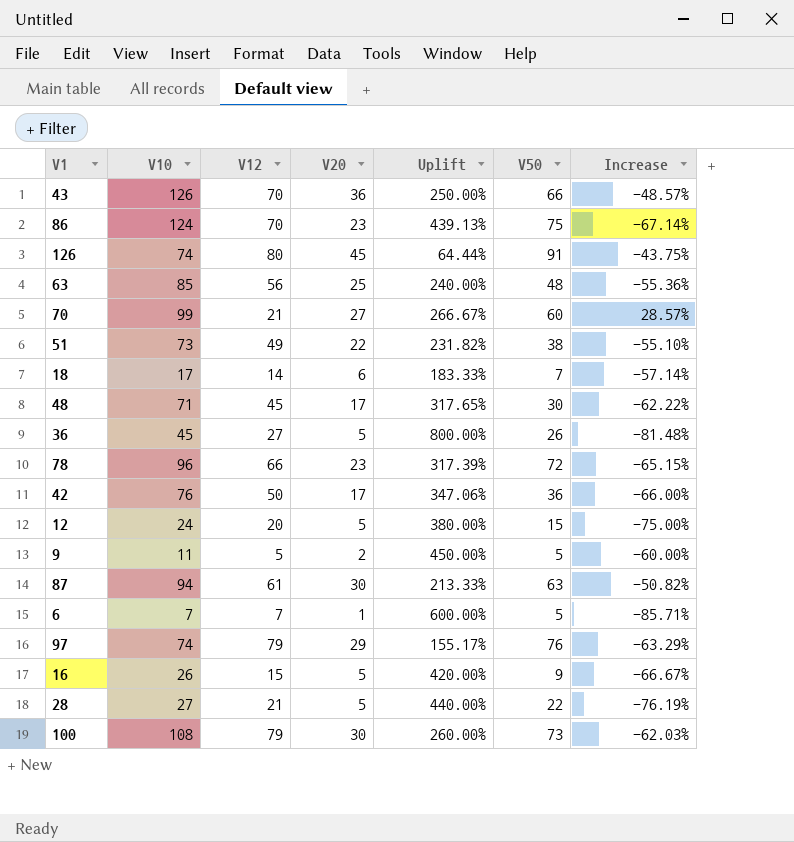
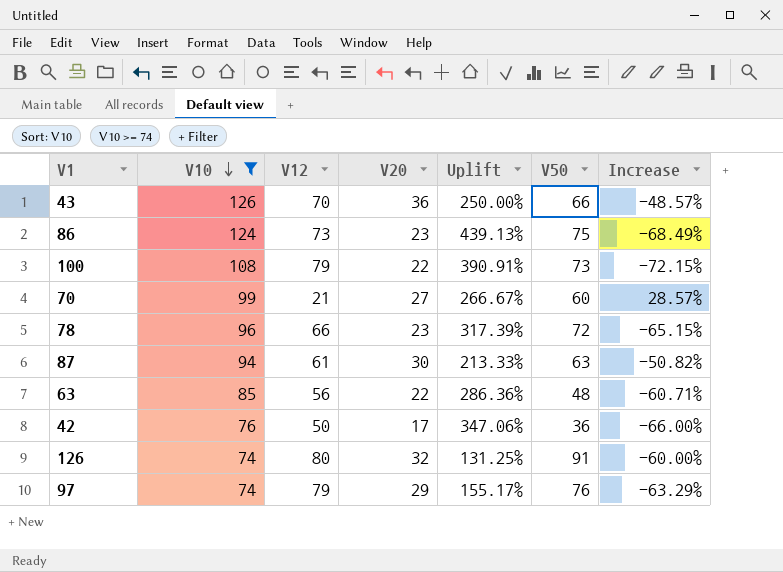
filter: none -> V10 >= 74
row order: none -> V10 descending
86 | V12: 70 -> 73
86 | Increase: -67.14% -> -68.49%
100 | V20: 30 -> 22
100 | Uplift: 260.00% -> 390.91%
100 | Increase: -62.03% -> -72.15%
63 | V20: 25 -> 22
63 | Uplift: 240.00% -> 286.36%
63 | Increase: -55.36% -> -60.71%
126 | V20: 45 -> 32
126 | Uplift: 64.44% -> 131.25%
126 | Increase: -43.75% -> -60.00%

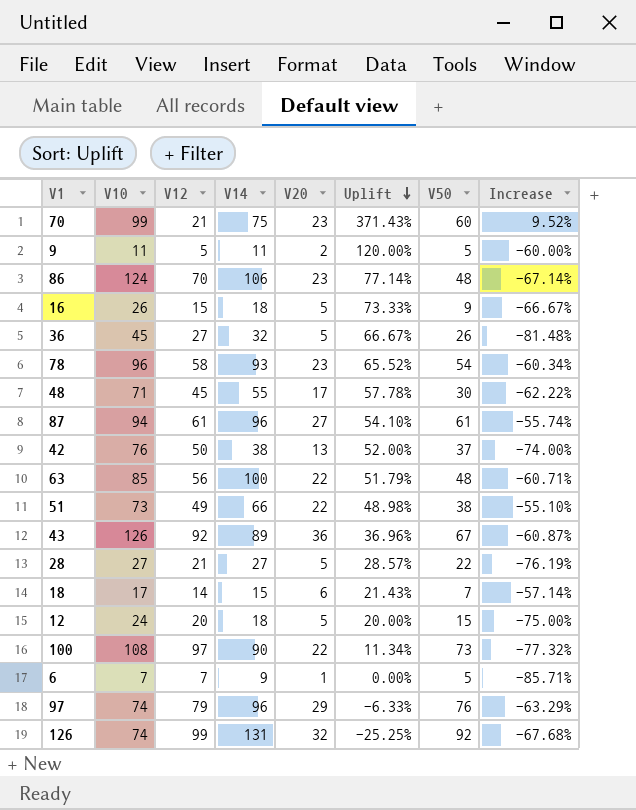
filter: V10 >= 74 -> none
row order: V10 descending -> Uplift descending
column V14 | position: none -> 4
column Uplift | formula: ([V10] - [V20]) / [V20] -> ([V10] - [V12]) / [V12]
70 | V20: 27 -> 23
70 | Increase: 28.57% -> 9.52%
86 | V12: 73 -> 70
86 | V50: 75 -> 48
86 | Increase: -68.49% -> -67.14%
78 | V12: 66 -> 58
78 | V50: 72 -> 54
78 | Increase: -65.15% -> -60.34%
87 | V20: 30 -> 27
87 | V50: 63 -> 61
87 | Increase: -50.82% -> -55.74%
42 | V20: 17 -> 13
42 | V50: 36 -> 37
42 | Increase: -66.00% -> -74.00%
43 | V12: 70 -> 92
43 | V50: 66 -> 67
43 | Increase: -48.57% -> -60.87%
100 | V12: 79 -> 97
100 | Increase: -72.15% -> -77.32%
126 | V12: 80 -> 99
126 | V50: 91 -> 92
126 | Increase: -60.00% -> -67.68%

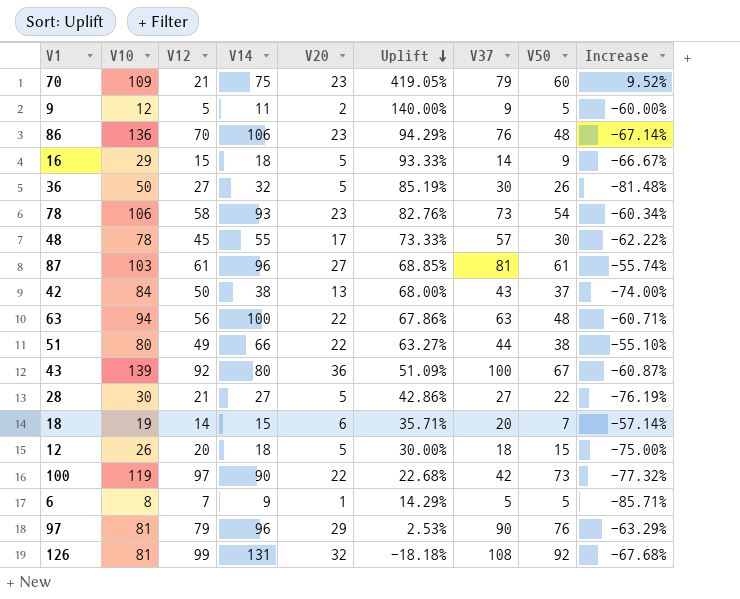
column V37 | position: none -> 7
70 | V10: 99 -> 109
70 | Uplift: 371.43% -> 419.05%
9 | V10: 11 -> 12
9 | Uplift: 120.00% -> 140.00%
86 | V10: 124 -> 136
86 | Uplift: 77.14% -> 94.29%
16 | V10: 26 -> 29
16 | Uplift: 73.33% -> 93.33%
36 | V10: 45 -> 50
36 | Uplift: 66.67% -> 85.19%
78 | V10: 96 -> 106
78 | Uplift: 65.52% -> 82.76%
48 | V10: 71 -> 78
48 | Uplift: 57.78% -> 73.33%
87 | V10: 94 -> 103
87 | Uplift: 54.10% -> 68.85%
42 | V10: 76 -> 84
42 | Uplift: 52.00% -> 68.00%
63 | V10: 85 -> 94
63 | Uplift: 51.79% -> 67.86%
51 | V10: 73 -> 80
51 | Uplift: 48.98% -> 63.27%
43 | V10: 126 -> 139
43 | V14: 89 -> 80
43 | Uplift: 36.96% -> 51.09%
28 | V10: 27 -> 30
28 | Uplift: 28.57% -> 42.86%
18 | V10: 17 -> 19
18 | Uplift: 21.43% -> 35.71%
12 | V10: 24 -> 26
12 | Uplift: 20.00% -> 30.00%
100 | V10: 108 -> 119
100 | Uplift: 11.34% -> 22.68%
6 | V10: 7 -> 8
6 | Uplift: 0.00% -> 14.29%
97 | V10: 74 -> 81
97 | Uplift: -6.33% -> 2.53%
126 | V10: 74 -> 81
126 | Uplift: -25.25% -> -18.18%

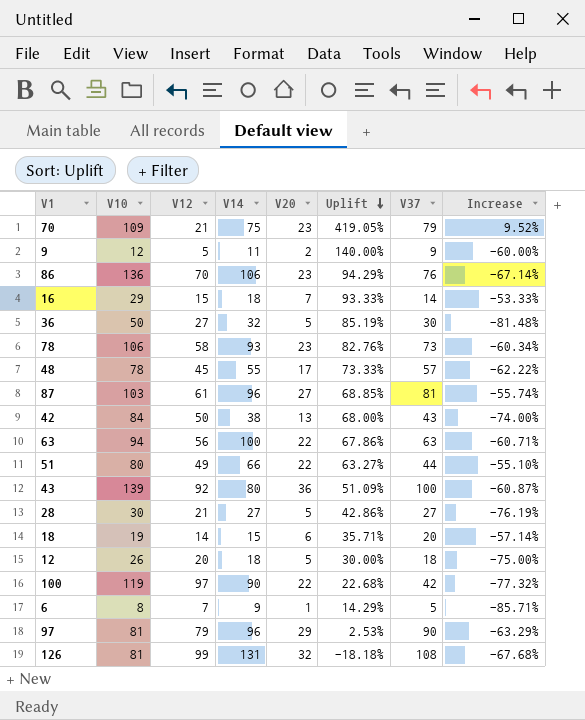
column V50 | position: 8 -> none
16 | V20: 5 -> 7
16 | Increase: -66.67% -> -53.33%

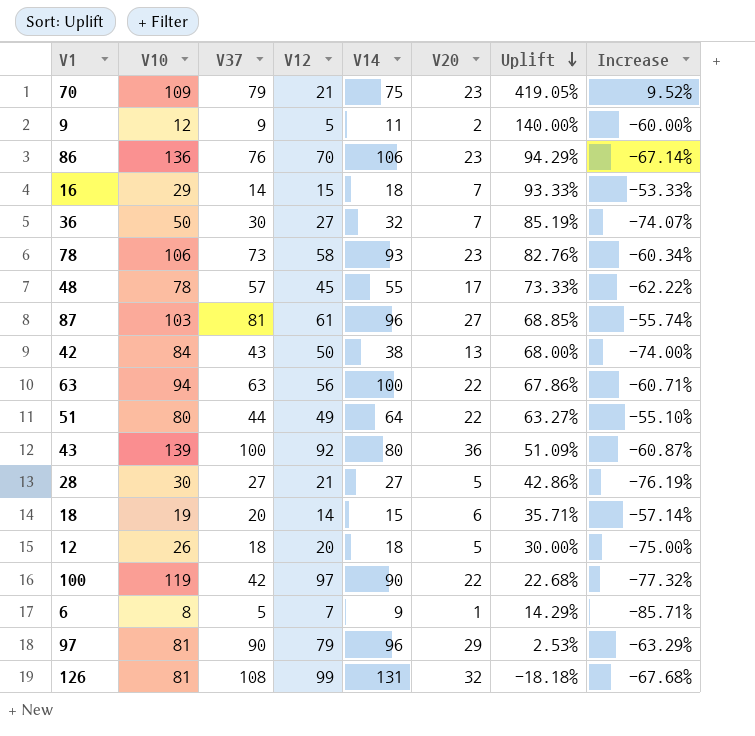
column V37 | position: 7 -> 3
36 | V20: 5 -> 7
36 | Increase: -81.48% -> -74.07%
51 | V14: 66 -> 64

